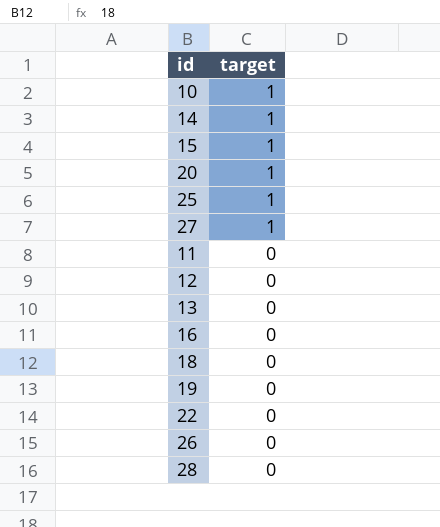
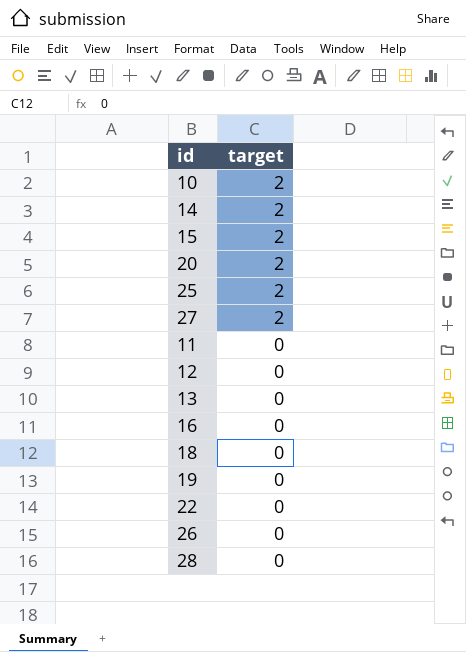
10 | target: 1 -> 2
14 | target: 1 -> 2
15 | target: 1 -> 2
20 | target: 1 -> 2
25 | target: 1 -> 2
27 | target: 1 -> 2

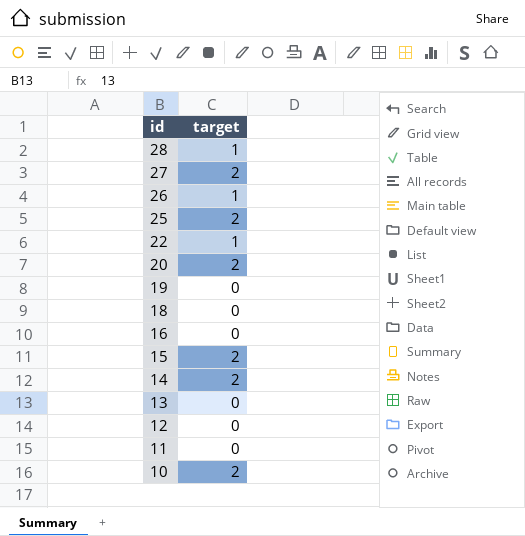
row order: target descending -> id descending
28 | target: 0 -> 1
26 | target: 0 -> 1
22 | target: 0 -> 1

